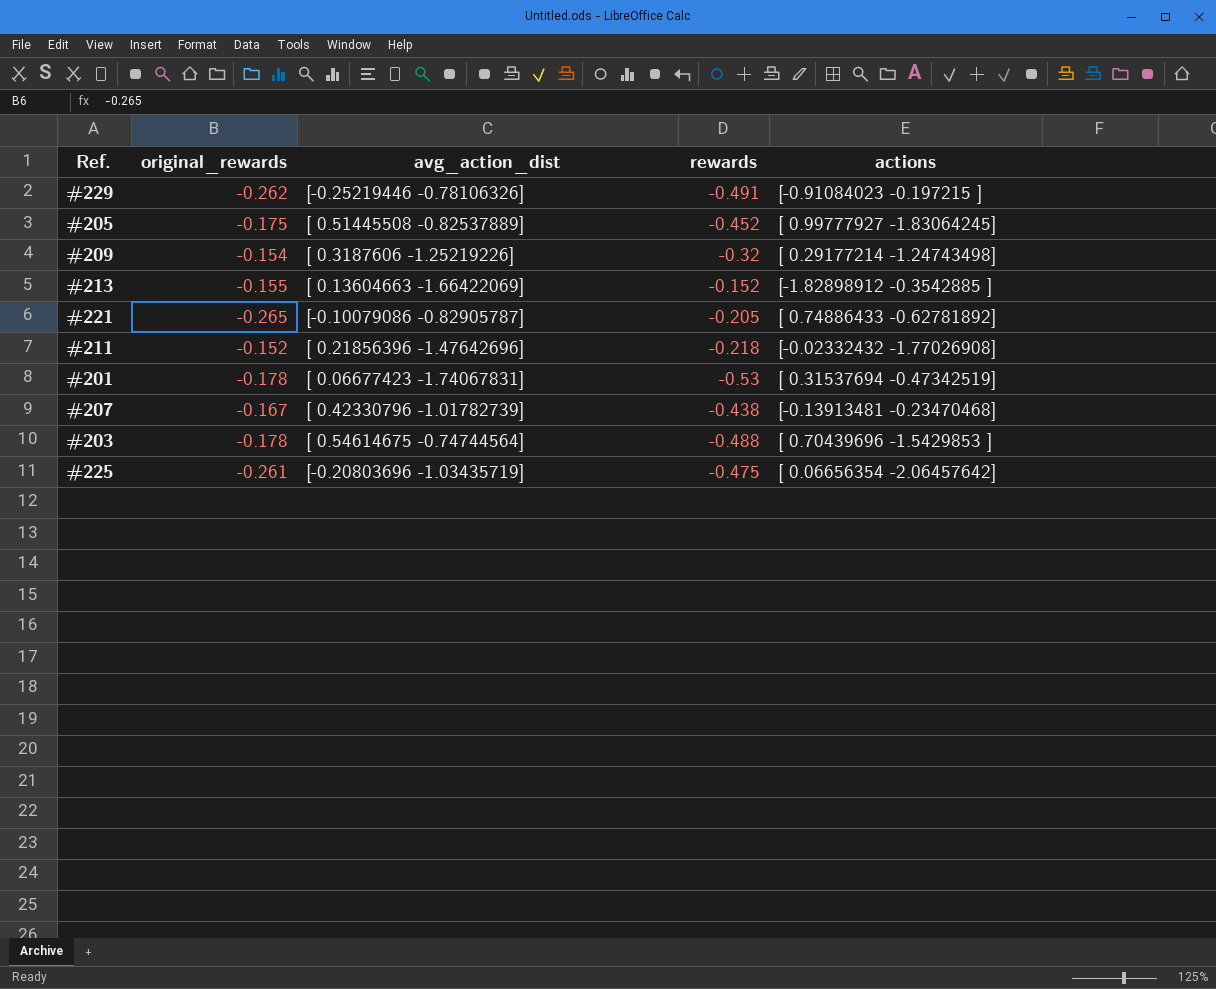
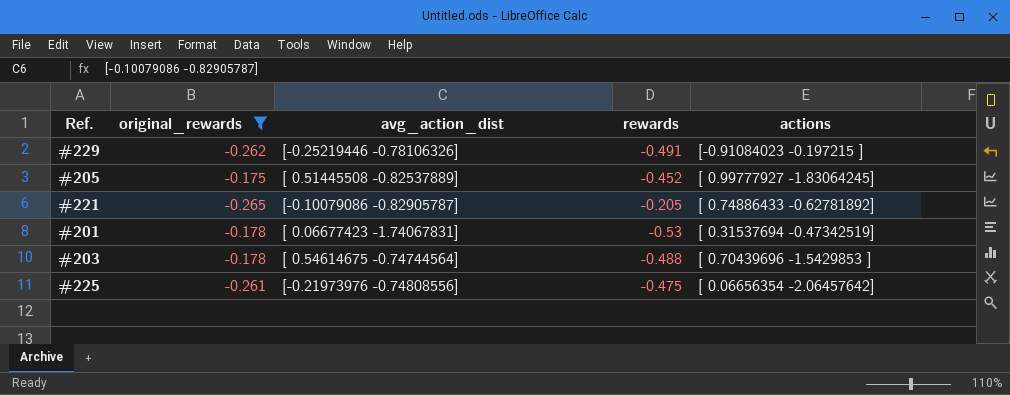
filter: none -> original_rewards <= -0.175
#225 | avg_action_dist: [-0.20803696 -1.03435719] -> [-0.21973976 -0.74808556]

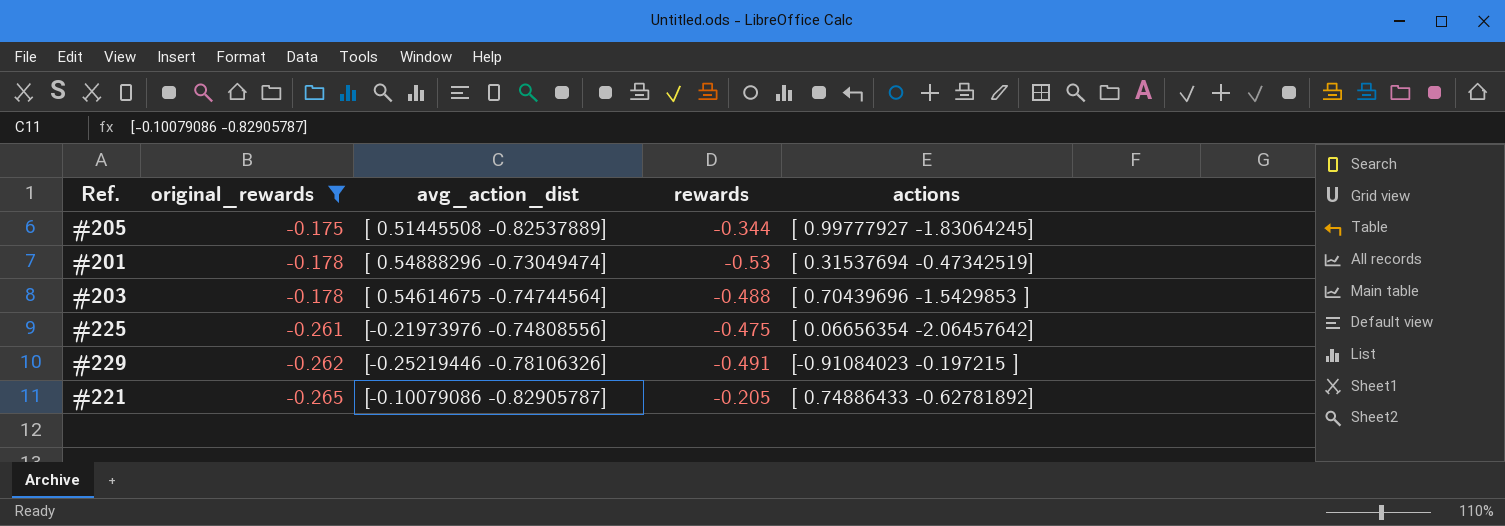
row order: none -> original_rewards descending
#205 | rewards: -0.452 -> -0.344
#201 | avg_action_dist: [ 0.06677423 -1.74067831] -> [ 0.54888296 -0.73049474]

